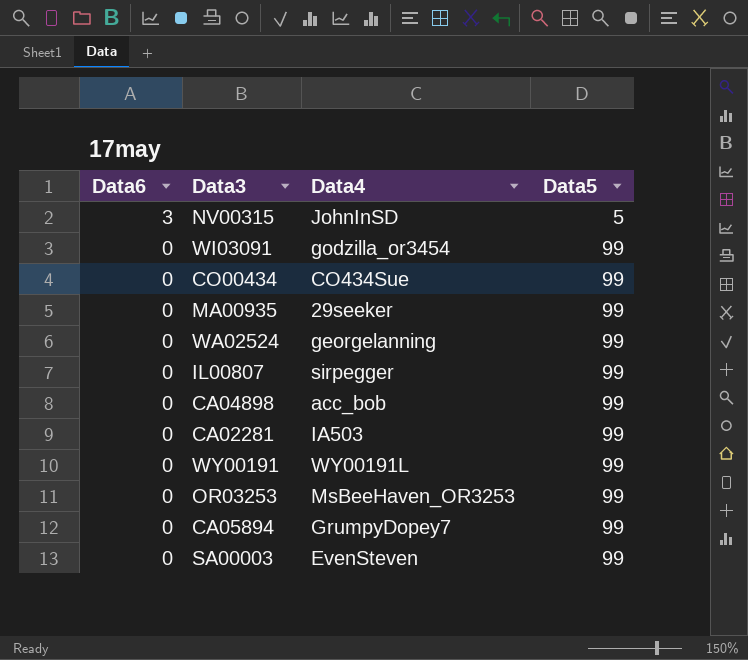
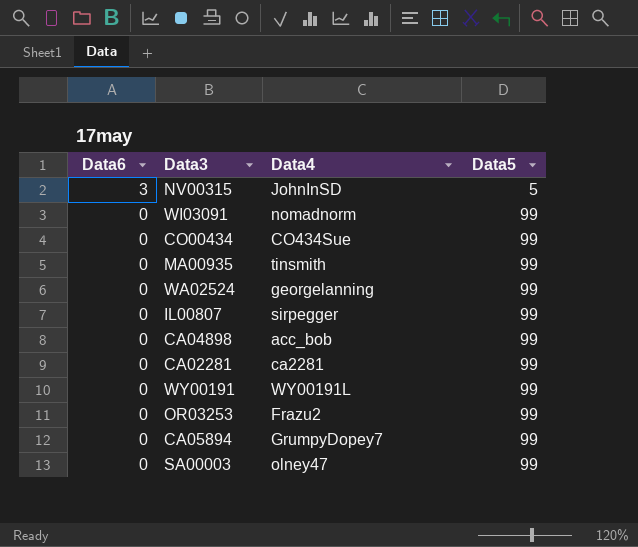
WI03091 | Data4: godzilla_or3454 -> nomadnorm
MA00935 | Data4: 29seeker -> tinsmith
CA02281 | Data4: IA503 -> ca2281
OR03253 | Data4: MsBeeHaven_OR3253 -> Frazu2
SA00003 | Data4: EvenSteven -> olney47

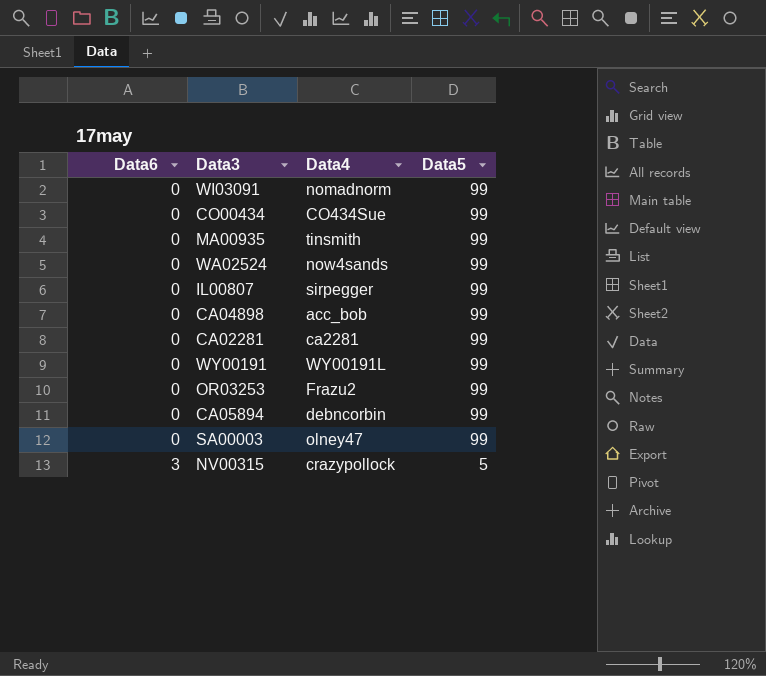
row order: Data6 descending -> Data6 ascending
WA02524 | Data4: georgelanning -> now4sands
CA05894 | Data4: GrumpyDopey7 -> debncorbin
NV00315 | Data4: JohnInSD -> crazypollock

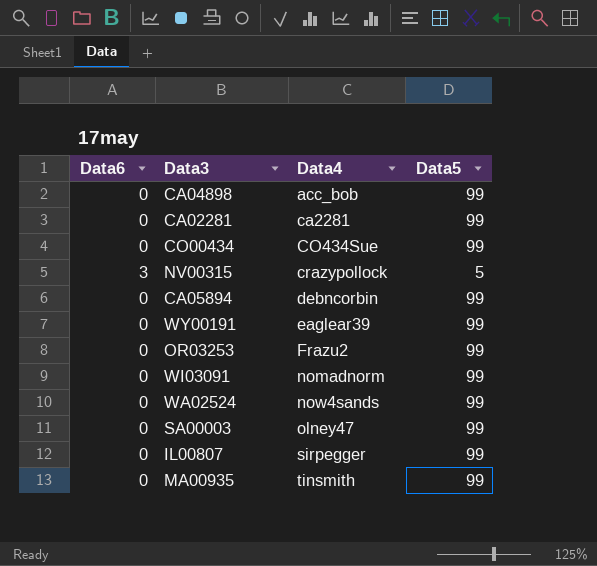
row order: Data6 ascending -> Data4 ascending
WY00191 | Data4: WY00191L -> eaglear39

